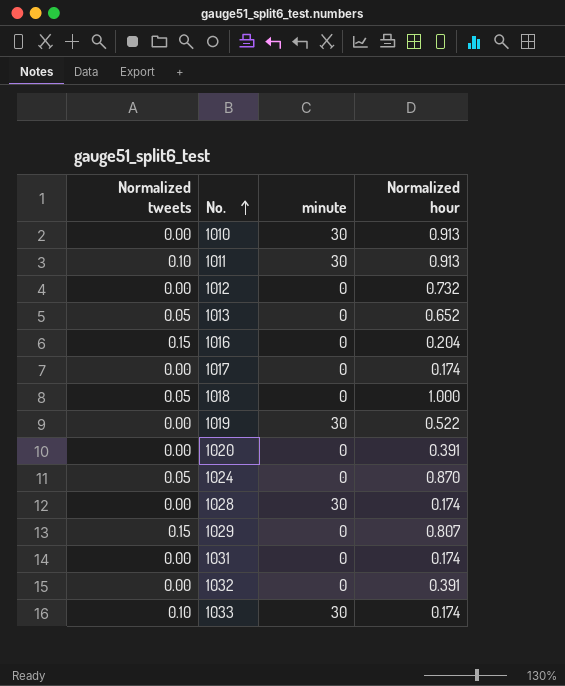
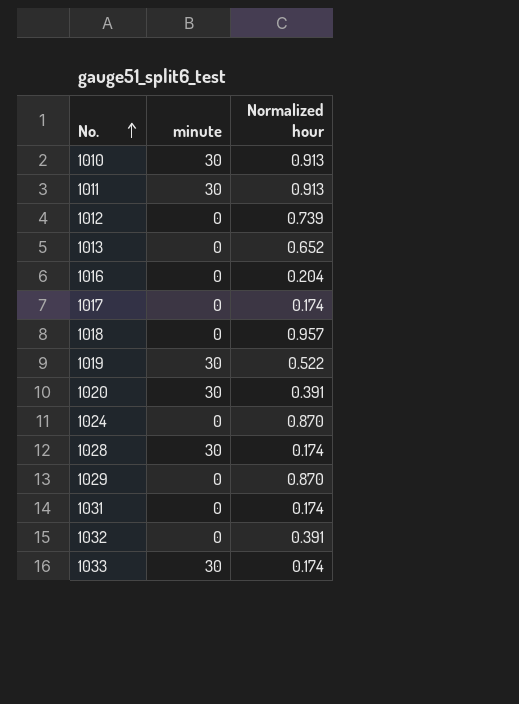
column Normalized tweets | position: 1 -> none
1012 | Normalized hour: 0.732 -> 0.739
1018 | Normalized hour: 1.000 -> 0.957
1020 | minute: 0 -> 30
1029 | Normalized hour: 0.807 -> 0.870

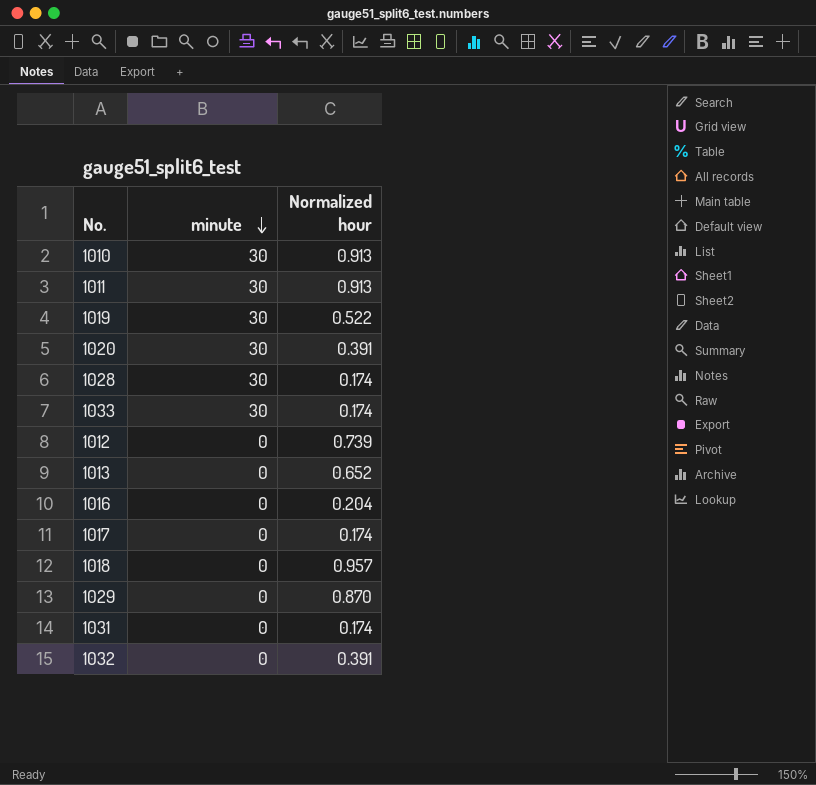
row order: No. ascending -> minute descending
row 1024: 0 | 0.870 -> none

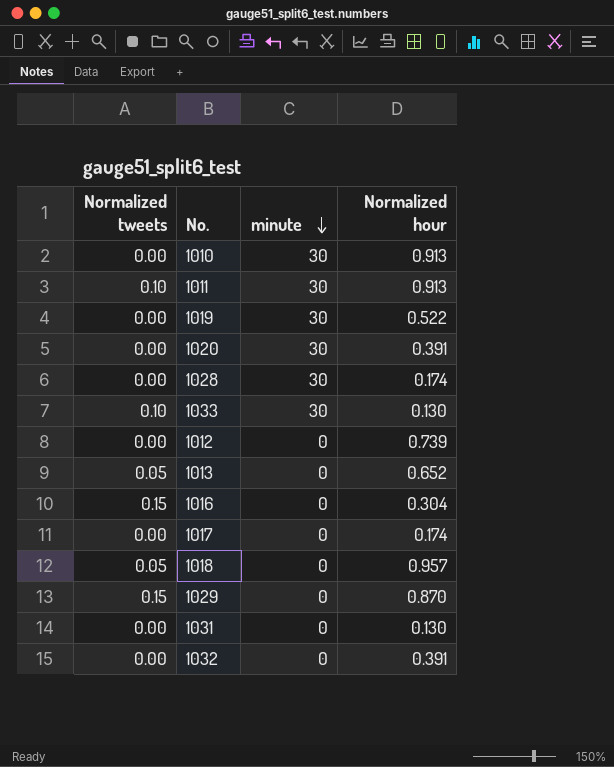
column Normalized tweets | position: none -> 1
1033 | Normalized hour: 0.174 -> 0.130
1016 | Normalized hour: 0.204 -> 0.304
1031 | Normalized hour: 0.174 -> 0.130

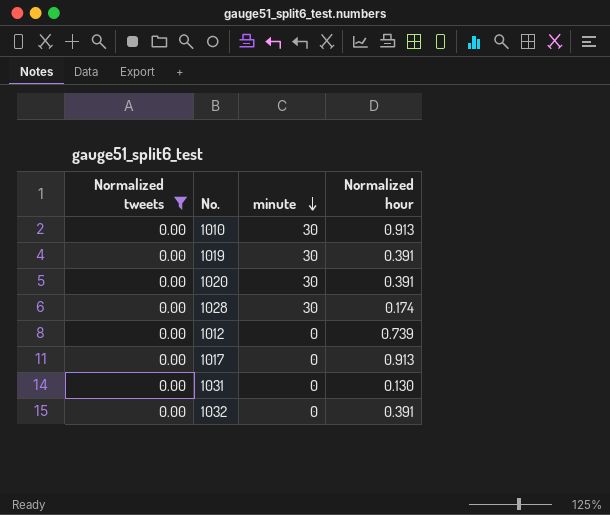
filter: none -> Normalized tweets = 0.00
1019 | Normalized hour: 0.522 -> 0.391
1017 | Normalized hour: 0.174 -> 0.913

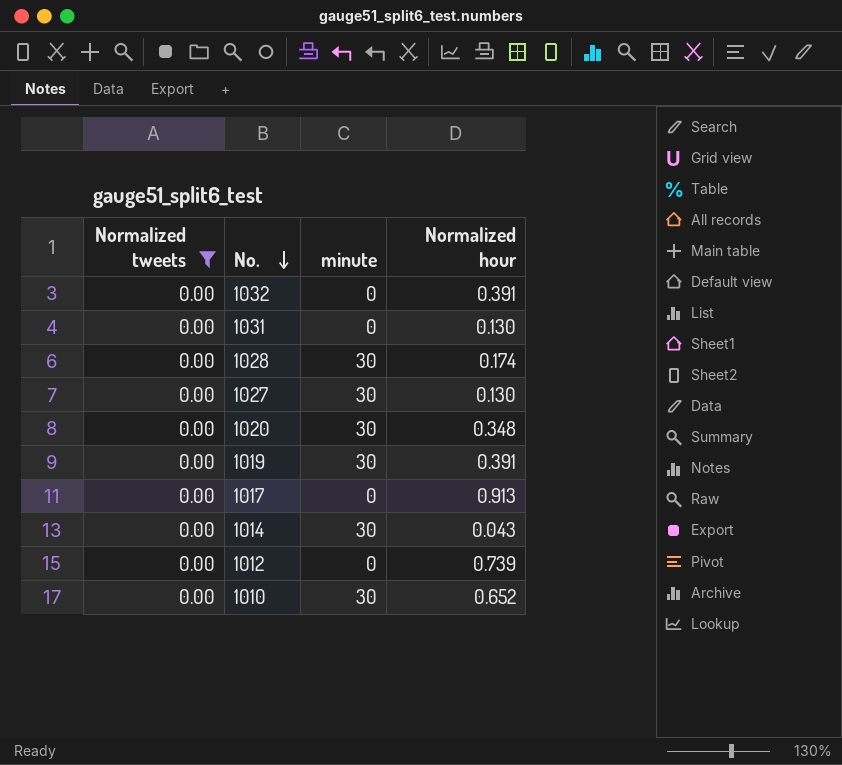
row order: minute descending -> No. descending
row 1027: none -> 0.00 | 30 | 0.130
1020 | Normalized hour: 0.391 -> 0.348
row 1014: none -> 0.00 | 30 | 0.043
1010 | Normalized hour: 0.913 -> 0.652

